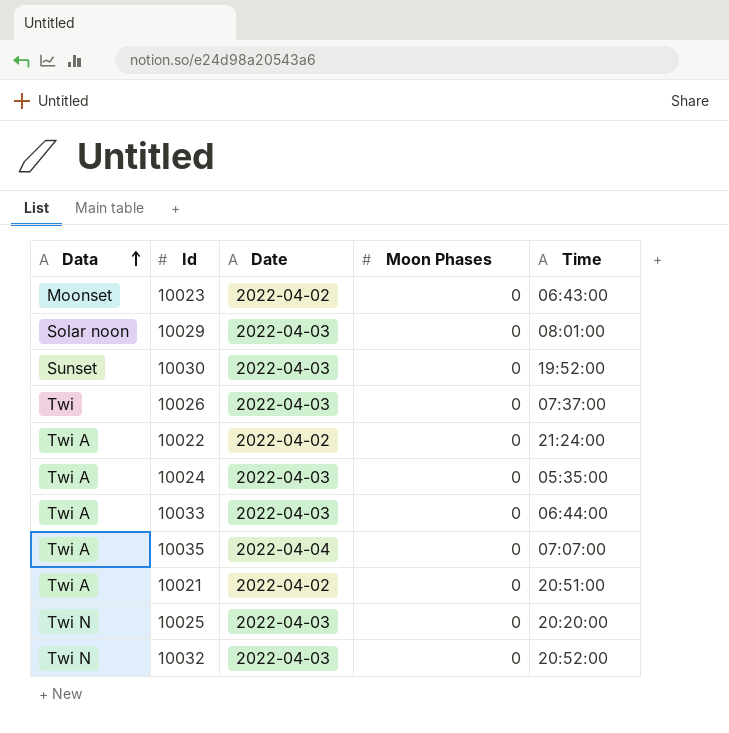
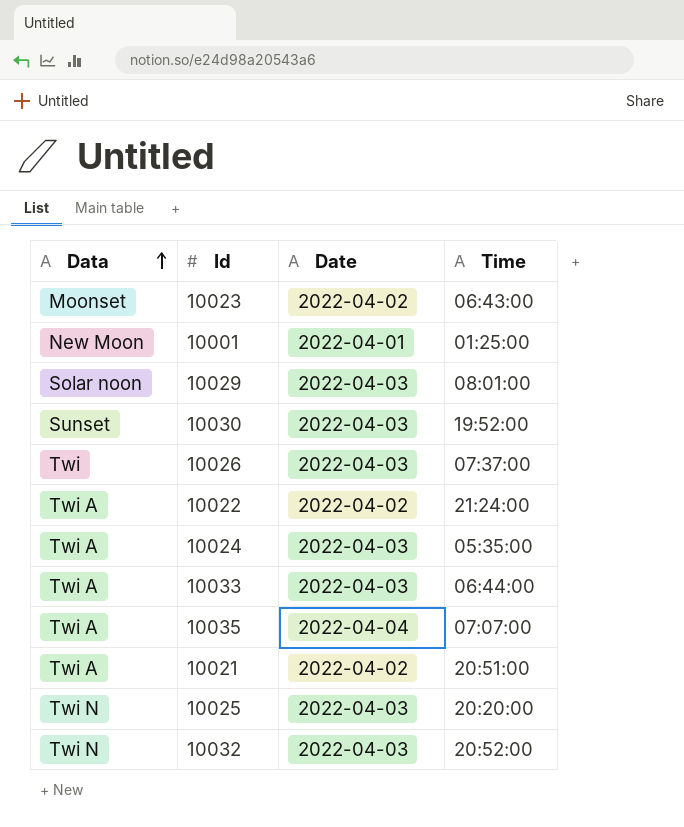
column Moon Phases | position: 4 -> none
row 10001: none -> New Moon | 2022-04-01 | 01:25:00

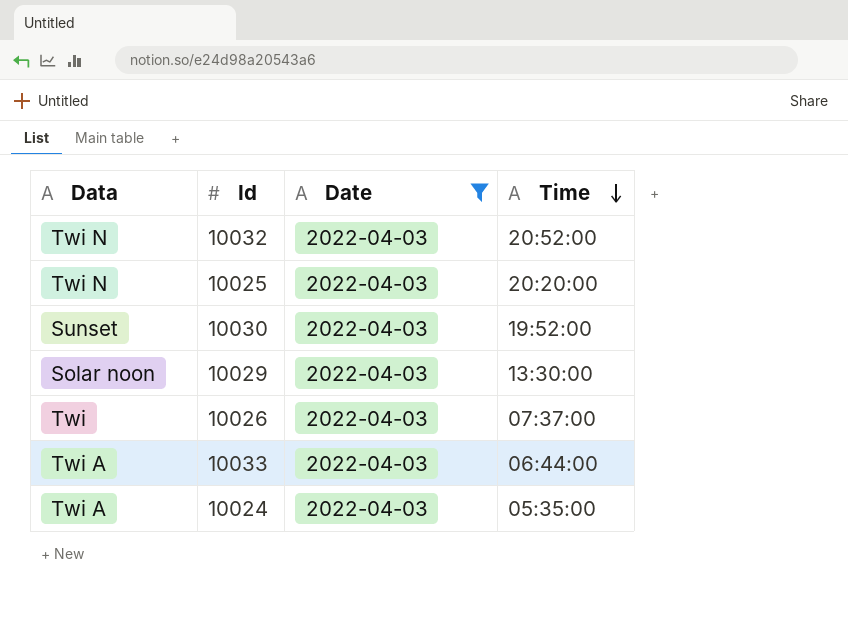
filter: none -> Date = 2022-04-03
row order: Data ascending -> Time descending
10029 | Time: 08:01:00 -> 13:30:00

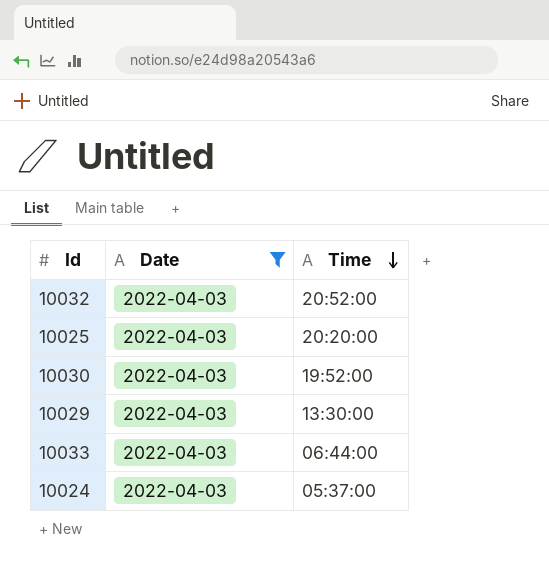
column Data | position: 1 -> none
row 10026: Twi | 2022-04-03 | 07:37:00 -> none
10024 | Time: 05:35:00 -> 05:37:00

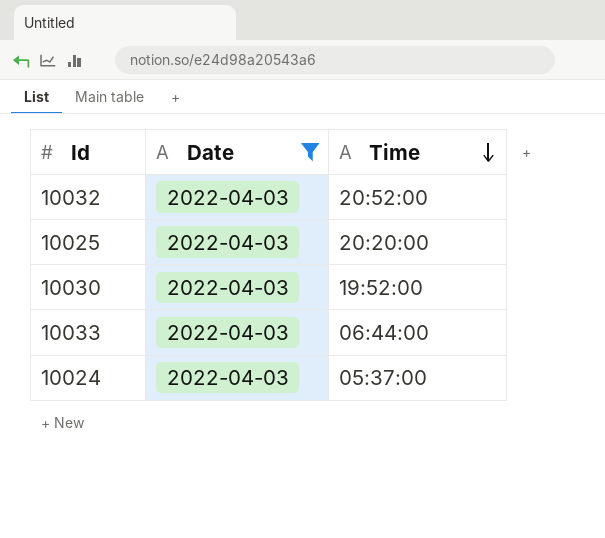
row 10029: 2022-04-03 | 13:30:00 -> none

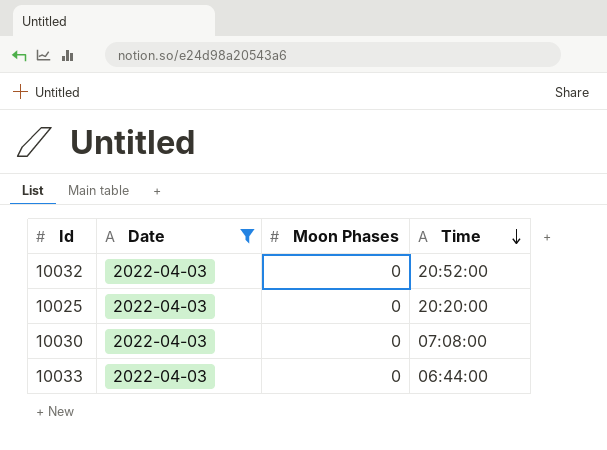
column Moon Phases | position: none -> 3
row 10024: 2022-04-03 | 05:37:00 -> none
10030 | Time: 19:52:00 -> 07:08:00

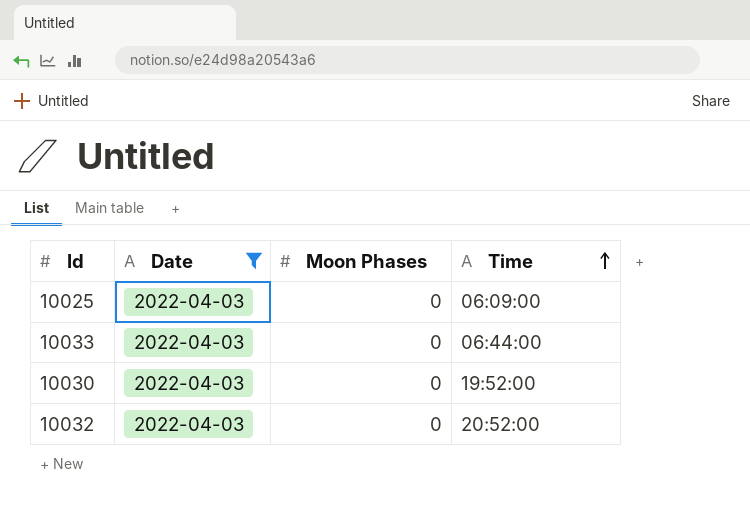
row order: Time descending -> Time ascending
10025 | Time: 20:20:00 -> 06:09:00
10030 | Time: 07:08:00 -> 19:52:00

